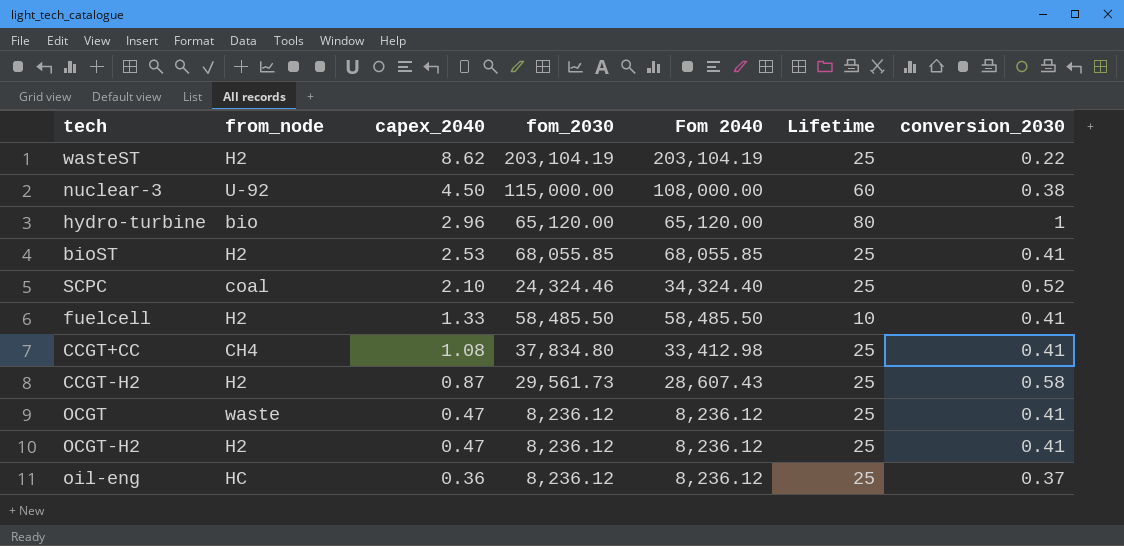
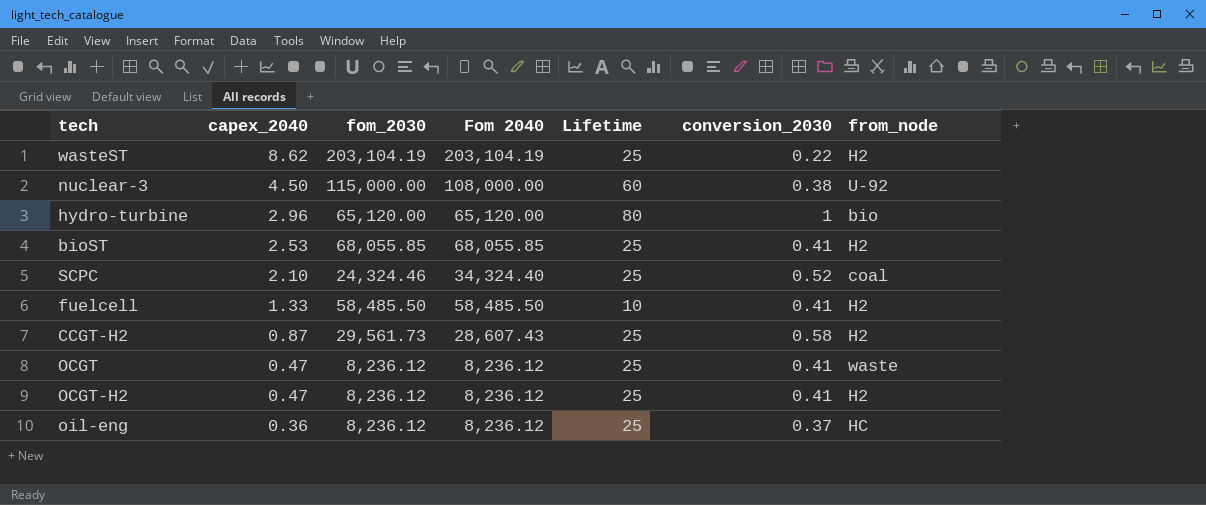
column from_node | position: 2 -> 7
row CCGT+CC: CH4 | 1.08 | 37,834.80 | 33,412.98 | 25 | 0.41 -> none

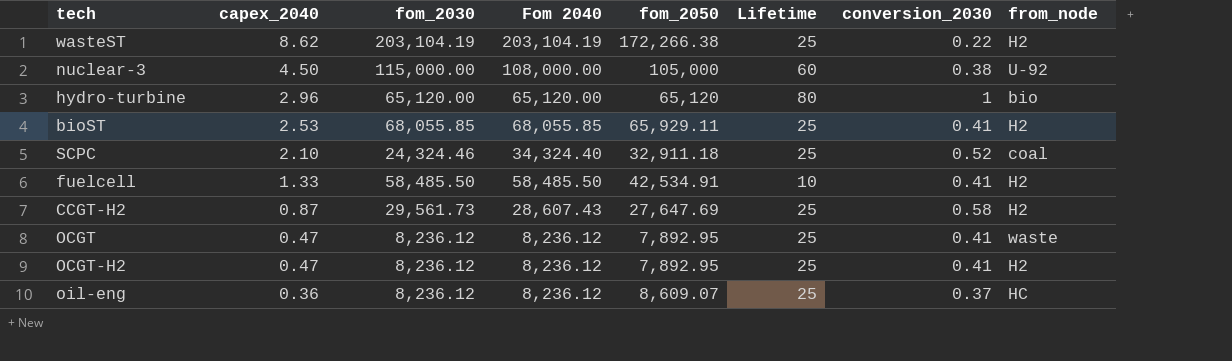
column fom_2050 | position: none -> 5

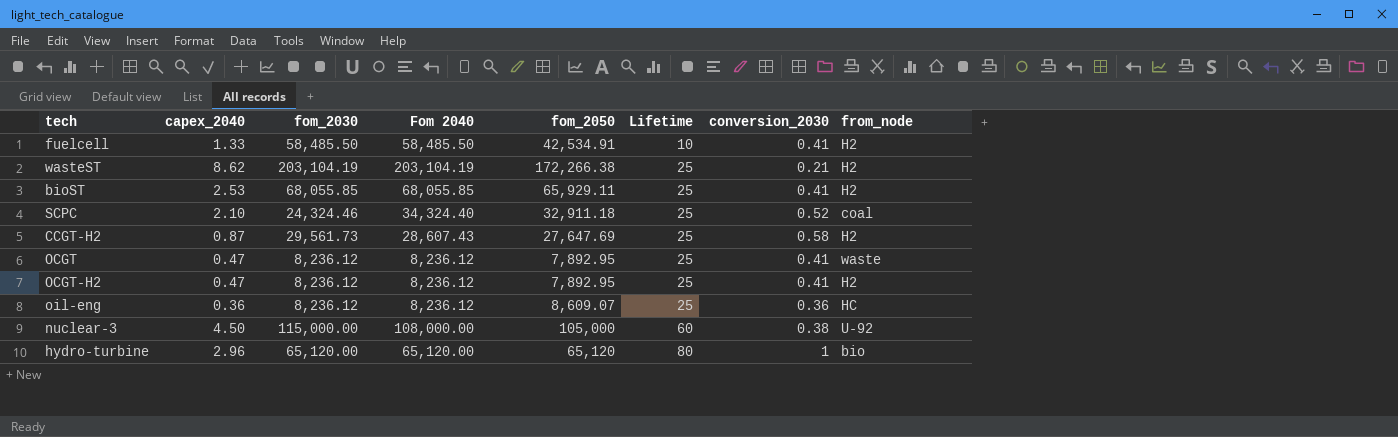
row order: capex_2040 descending -> Lifetime ascending
wasteST | conversion_2030: 0.22 -> 0.21
oil-eng | conversion_2030: 0.37 -> 0.36

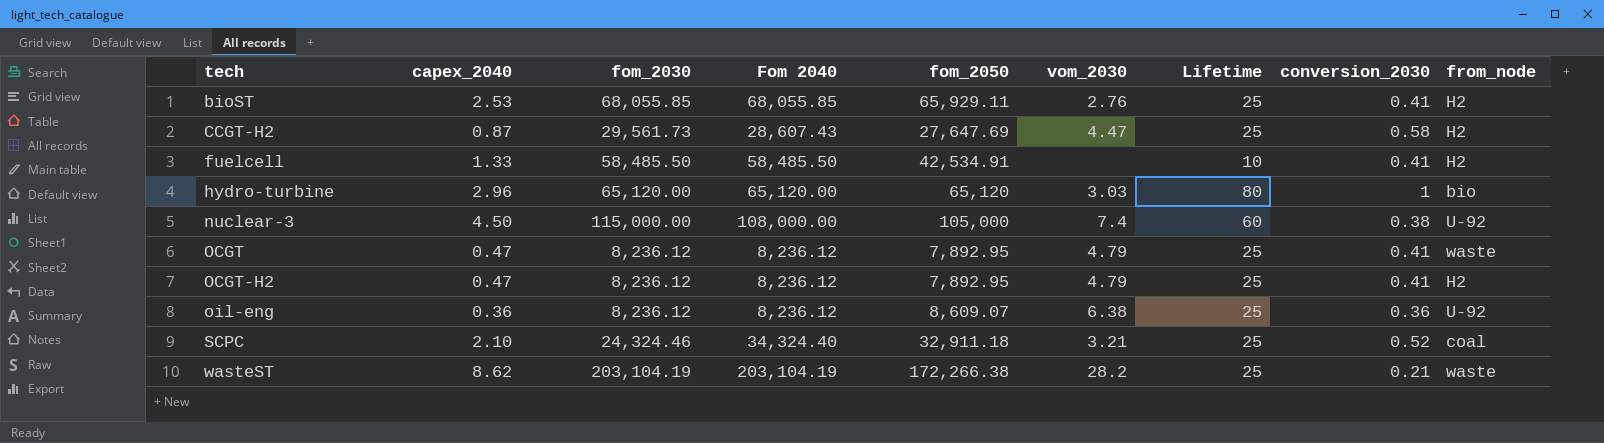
row order: Lifetime ascending -> tech ascending
column vom_2030 | position: none -> 6
oil-eng | from_node: HC -> U-92
wasteST | from_node: H2 -> waste

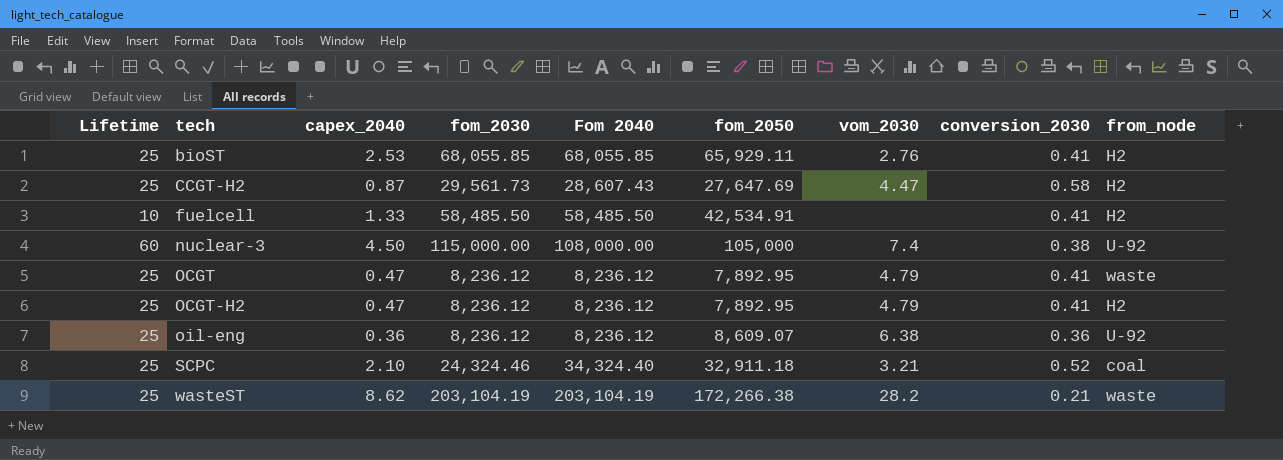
column Lifetime | position: 7 -> 1
row hydro-turbine: 2.96 | 65,120.00 | 65,120.00 | 65,120 | 3.03 | 80 | 1 | bio -> none

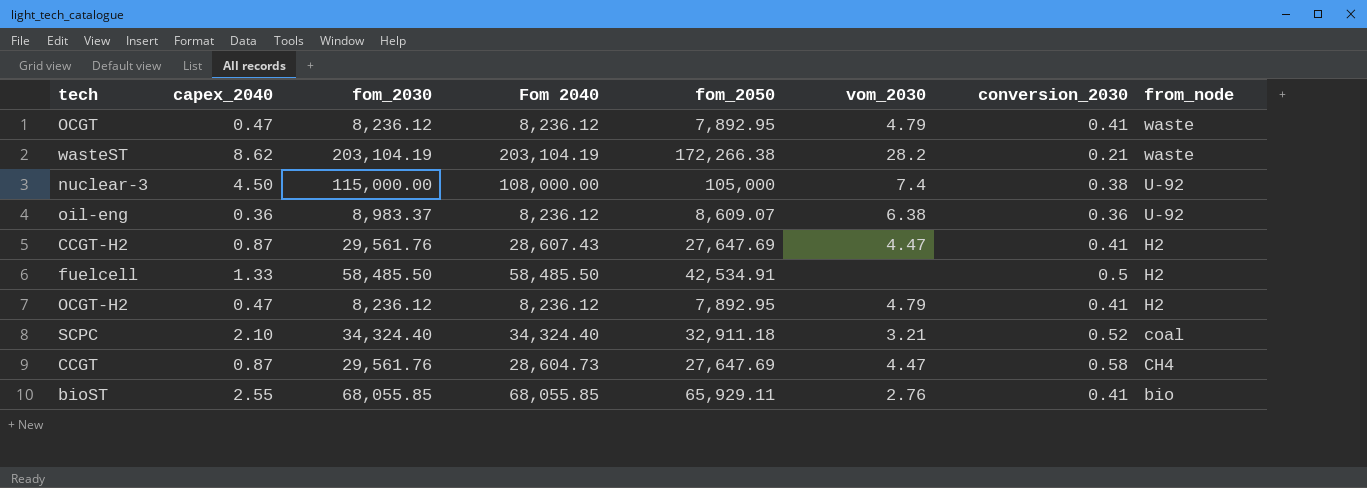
row order: tech ascending -> from_node descending
column Lifetime | position: 1 -> none
oil-eng | fom_2030: 8,236.12 -> 8,983.37
CCGT-H2 | fom_2030: 29,561.73 -> 29,561.76
CCGT-H2 | conversion_2030: 0.58 -> 0.41
fuelcell | conversion_2030: 0.41 -> 0.5
SCPC | fom_2030: 24,324.46 -> 34,324.40
row CCGT: none -> 0.87 | 29,561.76 | 28,604.73 | 27,647.69 | 4.47 | 0.58 | CH4
bioST | capex_2040: 2.53 -> 2.55
bioST | from_node: H2 -> bio

